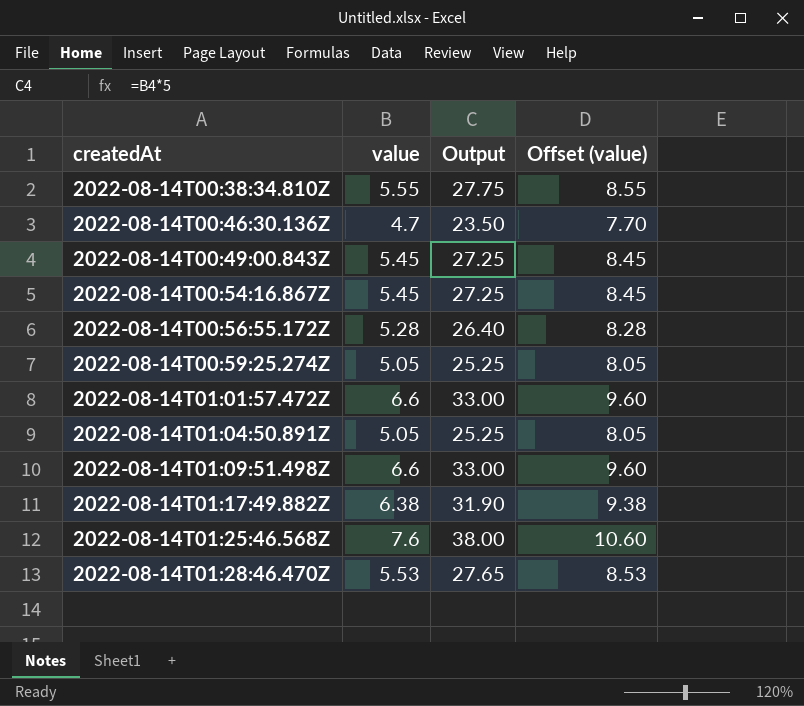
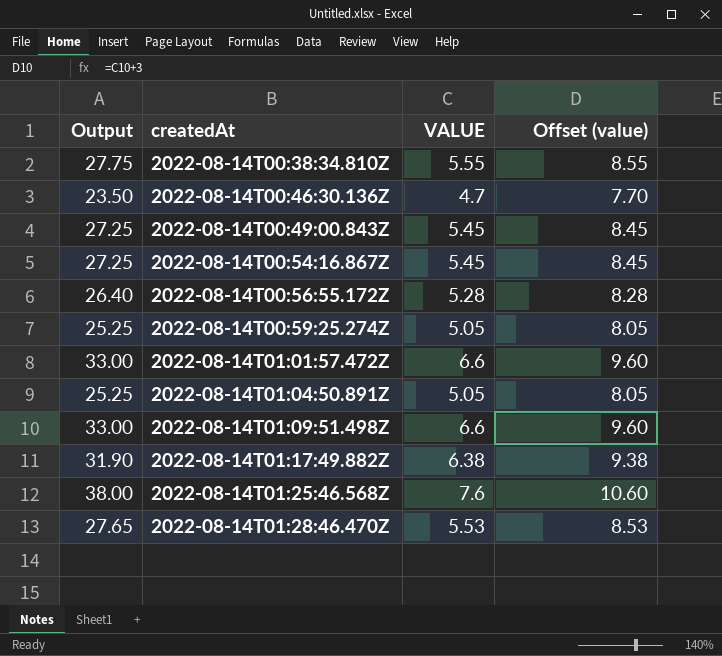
column Output | position: 3 -> 1
column name: value -> VALUE

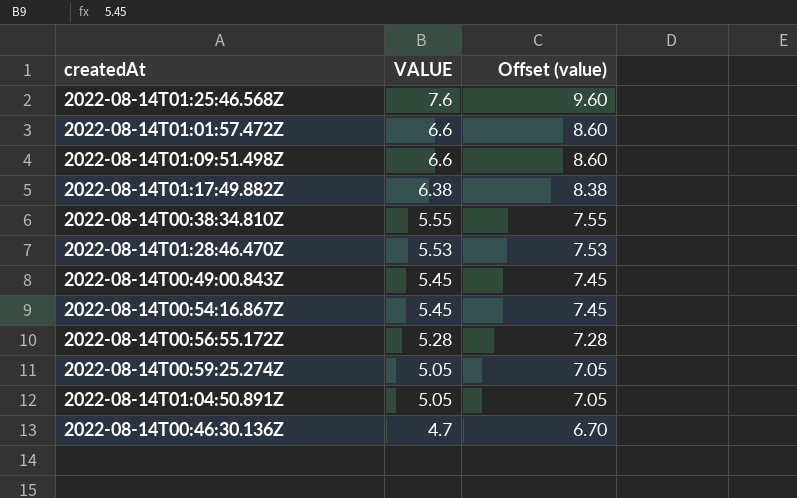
row order: createdAt ascending -> VALUE descending
column Output | formula: [VALUE] * 5 -> none
column Offset (value) | formula: [VALUE] + 3 -> [VALUE] + 2

